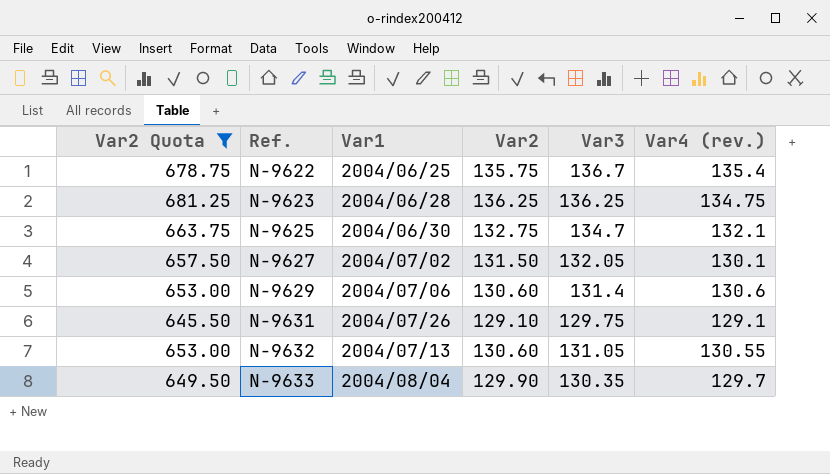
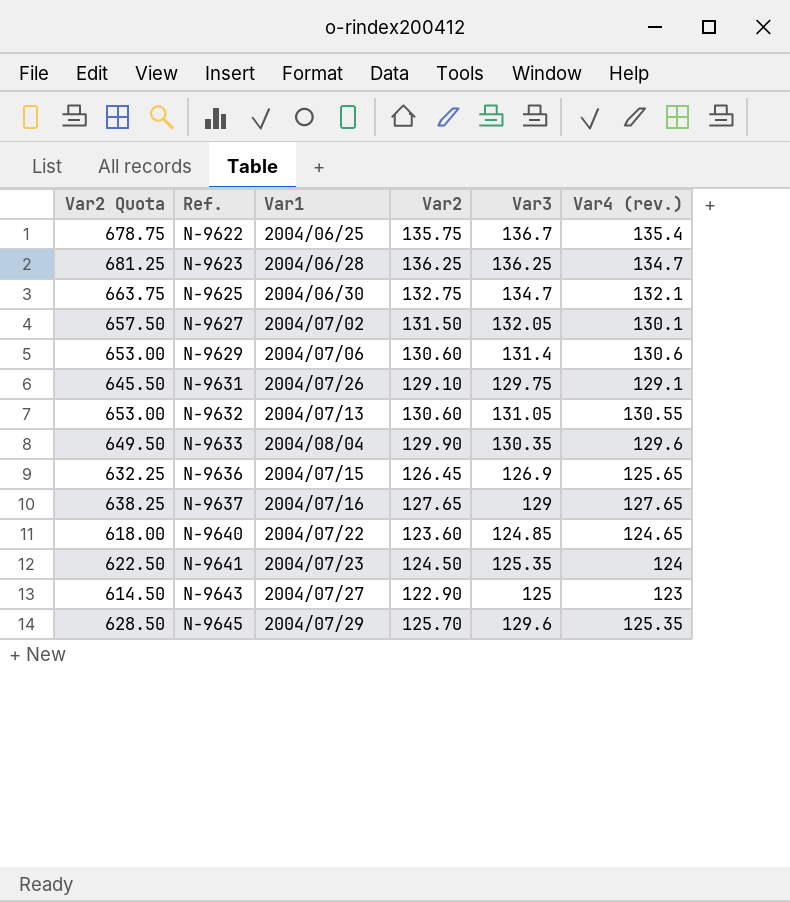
filter: Var2 Quota >= 645.50 -> none
N-9623 | Var4 (rev.): 134.75 -> 134.7
N-9633 | Var4 (rev.): 129.7 -> 129.6

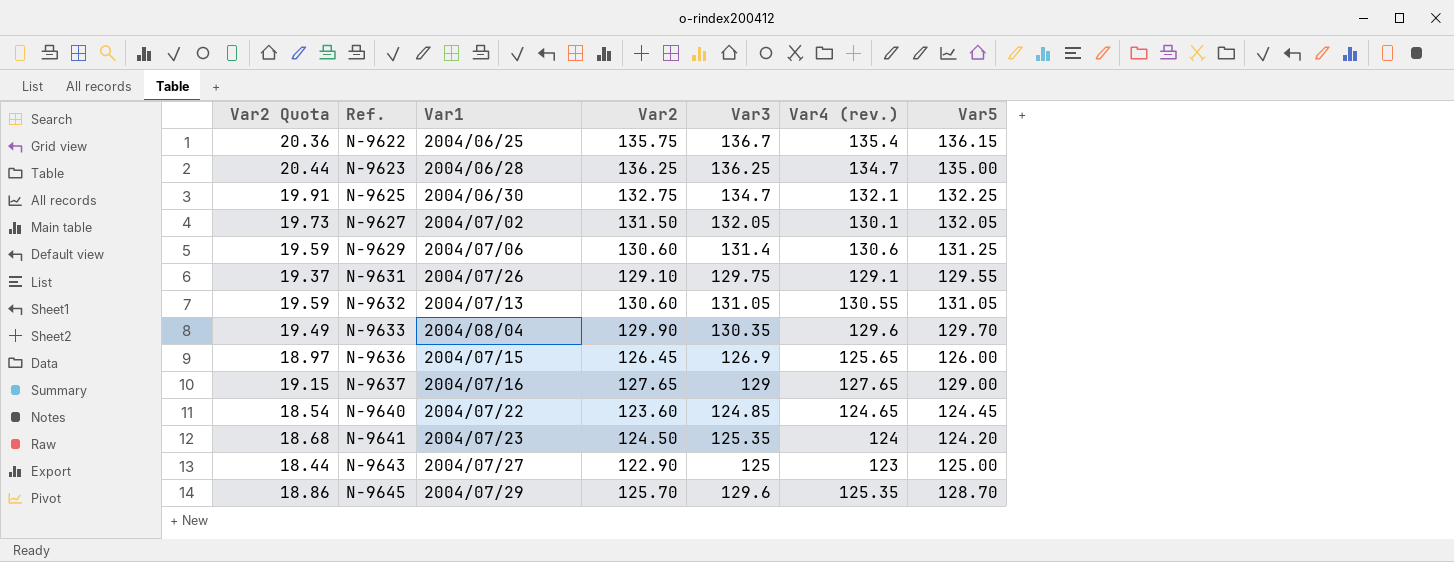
column Var2 Quota | formula: [Var2] * 5 -> [Var2] * 0.15
column Var5 | position: none -> 7

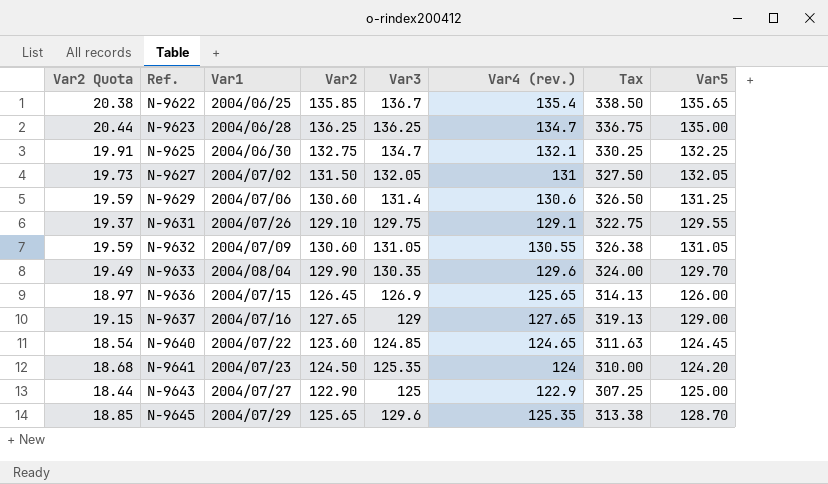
column Tax | formula: none -> [Var4 (rev.)] * 2.5
N-9622 | Var2 Quota: 20.36 -> 20.38
N-9622 | Var2: 135.75 -> 135.85
N-9622 | Var5: 136.15 -> 135.65
N-9627 | Var4 (rev.): 130.1 -> 131
N-9632 | Var1: 2004/07/13 -> 2004/07/09
N-9643 | Var4 (rev.): 123 -> 122.9
N-9645 | Var2 Quota: 18.86 -> 18.85
N-9645 | Var2: 125.70 -> 125.65

